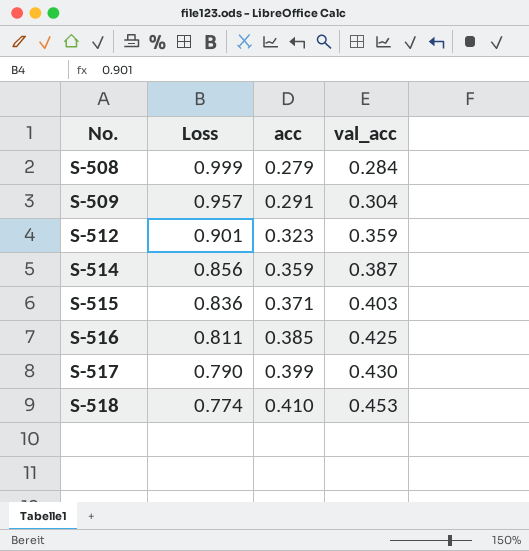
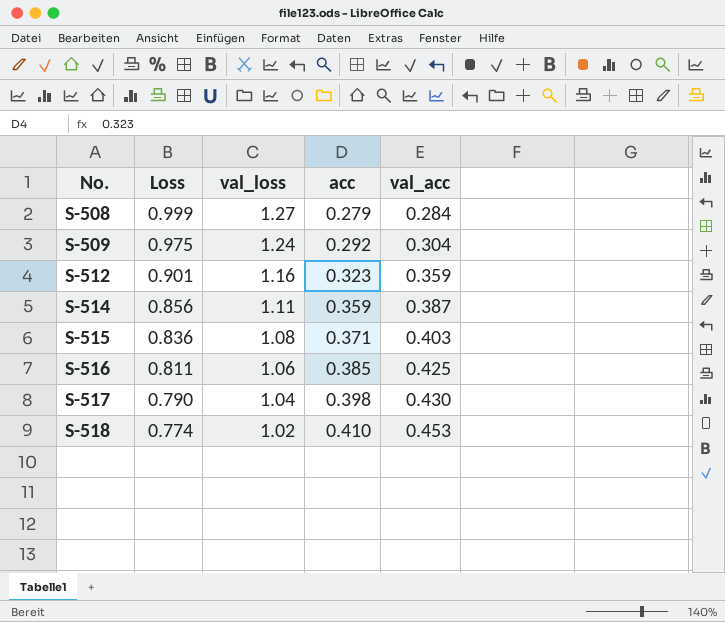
column val_loss | position: none -> 3
S-509 | Loss: 0.957 -> 0.975
S-509 | acc: 0.291 -> 0.292
S-517 | acc: 0.399 -> 0.398

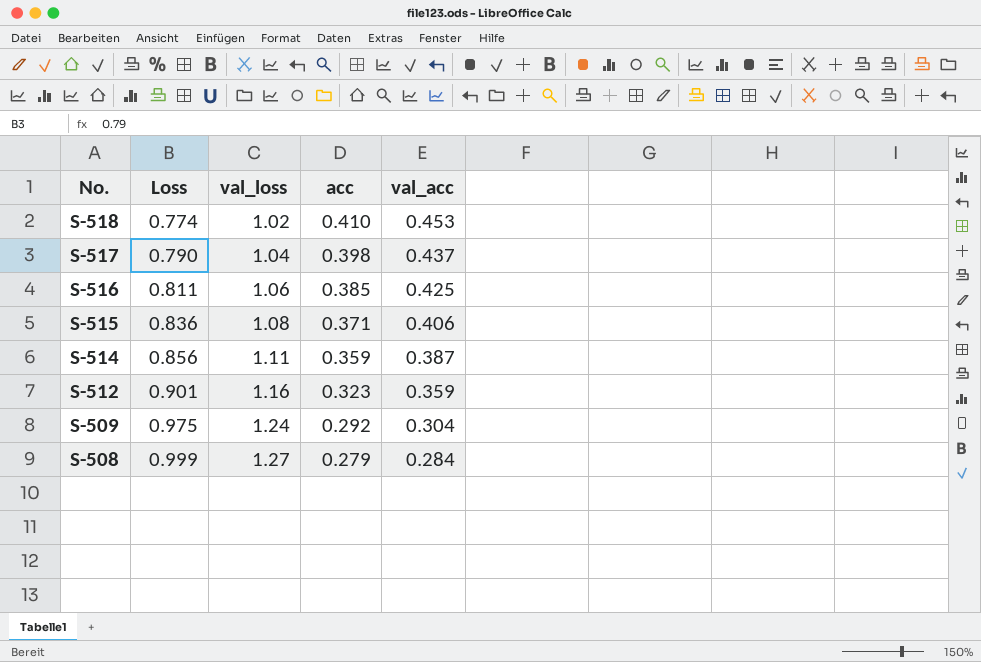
row order: No. ascending -> No. descending
S-517 | val_acc: 0.430 -> 0.437
S-515 | val_acc: 0.403 -> 0.406

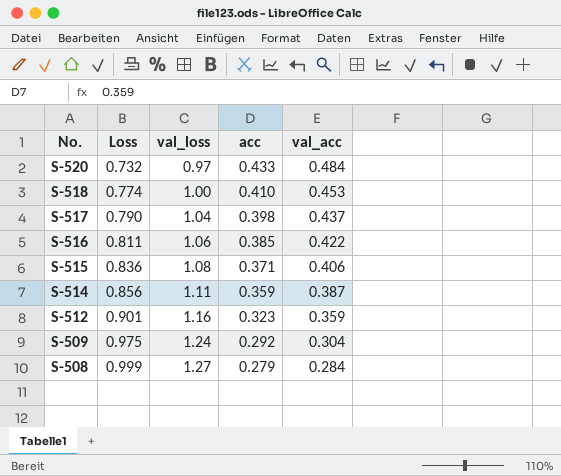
row S-520: none -> 0.732 | 0.97 | 0.433 | 0.484
S-518 | val_loss: 1.02 -> 1.00
S-516 | val_acc: 0.425 -> 0.422

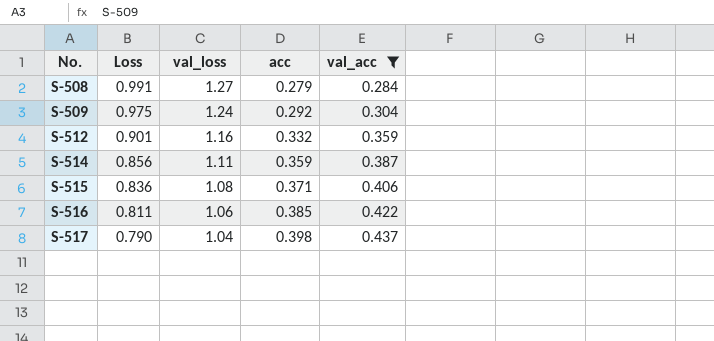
filter: none -> val_acc <= 0.437
row order: No. descending -> No. ascending
S-508 | Loss: 0.999 -> 0.991
S-512 | acc: 0.323 -> 0.332

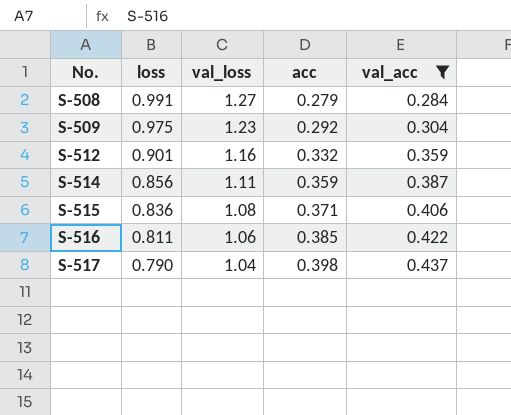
column name: Loss -> loss
S-509 | val_loss: 1.24 -> 1.23

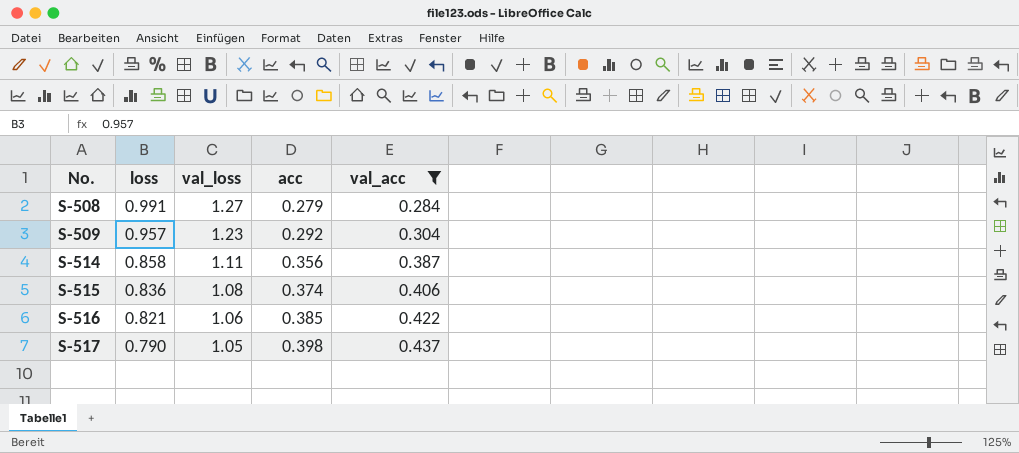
row S-512: 0.901 | 1.16 | 0.332 | 0.359 -> none
S-509 | loss: 0.975 -> 0.957
S-514 | loss: 0.856 -> 0.858
S-514 | acc: 0.359 -> 0.356
S-515 | acc: 0.371 -> 0.374
S-516 | loss: 0.811 -> 0.821
S-517 | val_loss: 1.04 -> 1.05

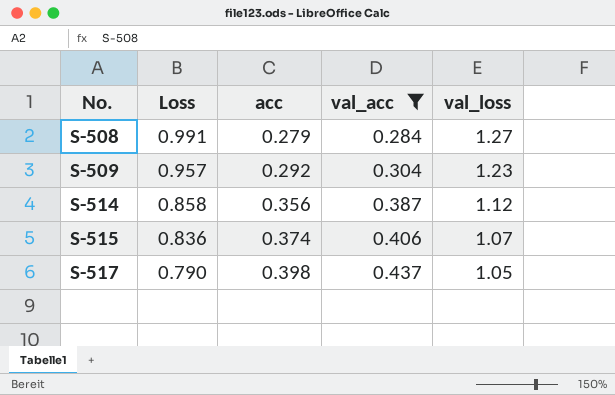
column name: loss -> Loss
column val_loss | position: 3 -> 5
row S-516: 0.821 | 1.06 | 0.385 | 0.422 -> none
S-514 | val_loss: 1.11 -> 1.12
S-515 | val_loss: 1.08 -> 1.07

